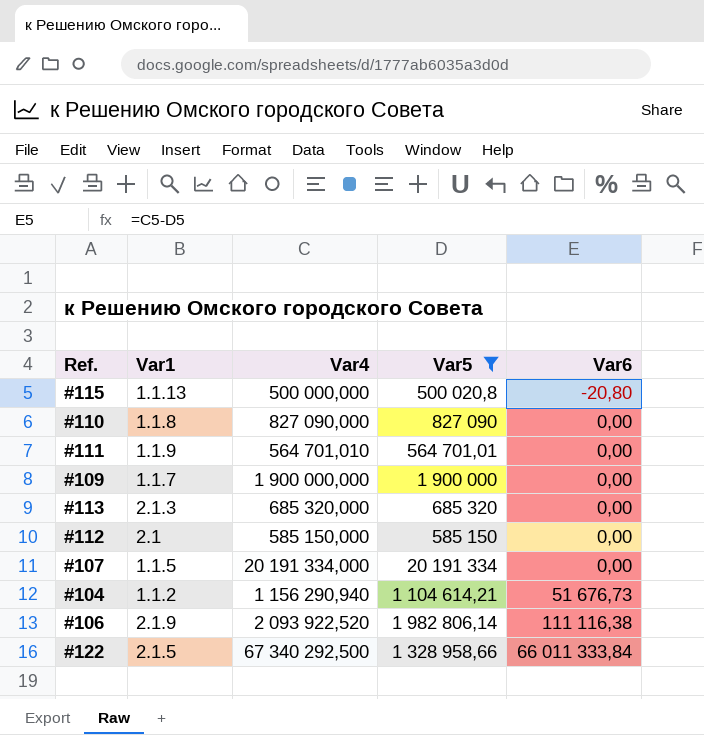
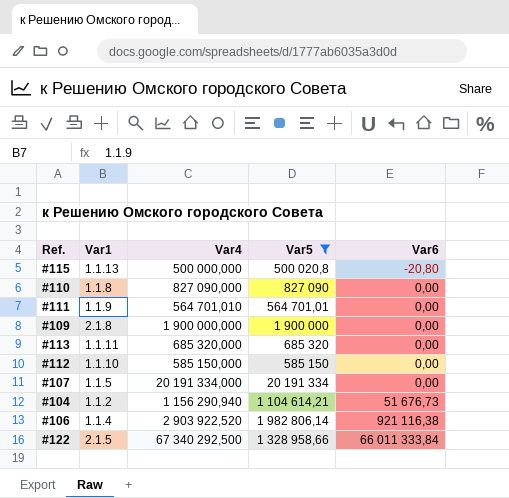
#109 | Var1: 1.1.7 -> 2.1.8
#113 | Var1: 2.1.3 -> 1.1.11
#112 | Var1: 2.1 -> 1.1.10
#106 | Var1: 2.1.9 -> 1.1.4
#106 | Var4: 2 093 922,520 -> 2 903 922,520
#106 | Var6: 111 116,38 -> 921 116,38

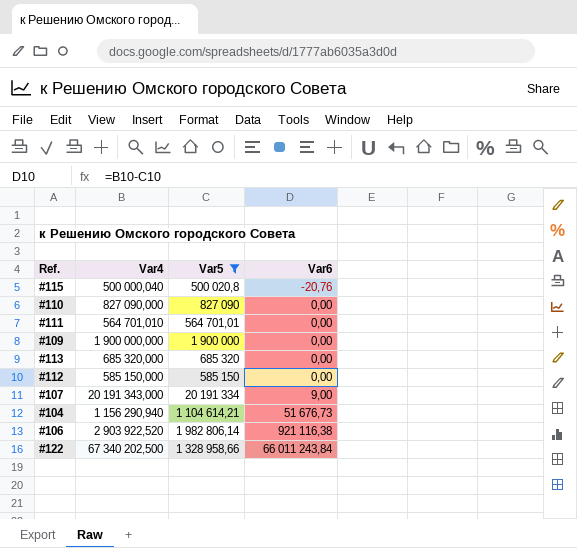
column Var1 | position: 2 -> none
#115 | Var4: 500 000,000 -> 500 000,040
#115 | Var6: -20,80 -> -20,76
#107 | Var4: 20 191 334,000 -> 20 191 343,000
#107 | Var6: 0,00 -> 9,00
#122 | Var4: 67 340 292,500 -> 67 340 202,500
#122 | Var6: 66 011 333,84 -> 66 011 243,84

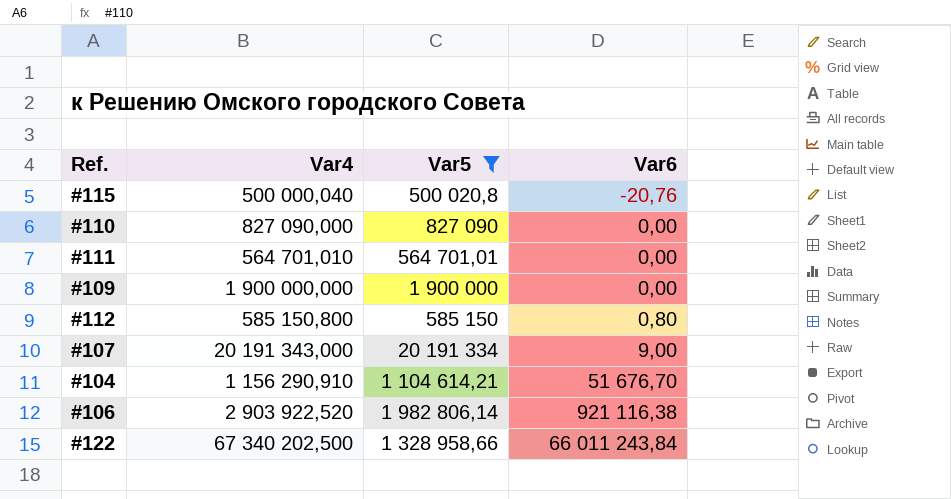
row #113: 685 320,000 | 685 320 | 0,00 -> none
#112 | Var4: 585 150,000 -> 585 150,800
#112 | Var6: 0,00 -> 0,80
#104 | Var4: 1 156 290,940 -> 1 156 290,910
#104 | Var6: 51 676,73 -> 51 676,70

